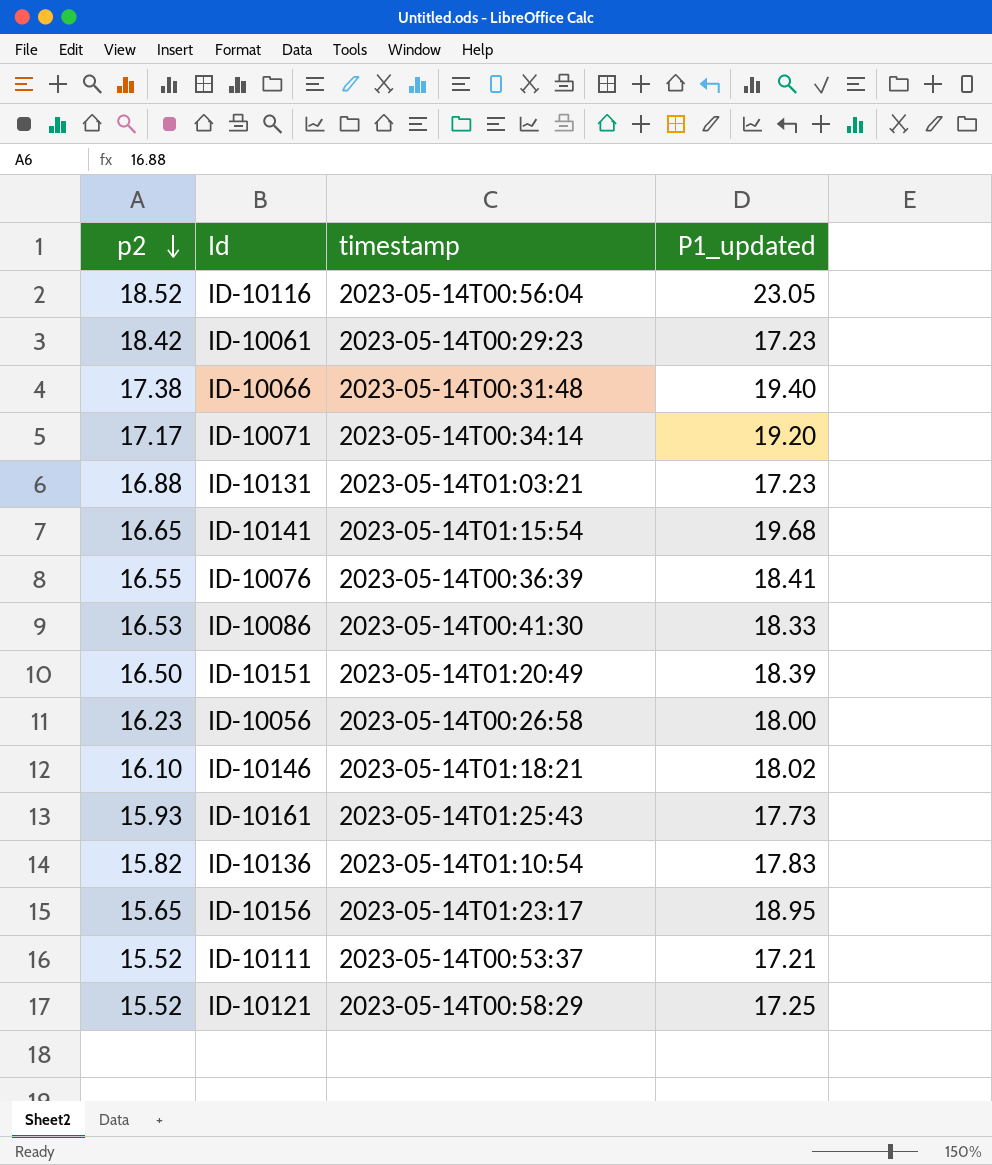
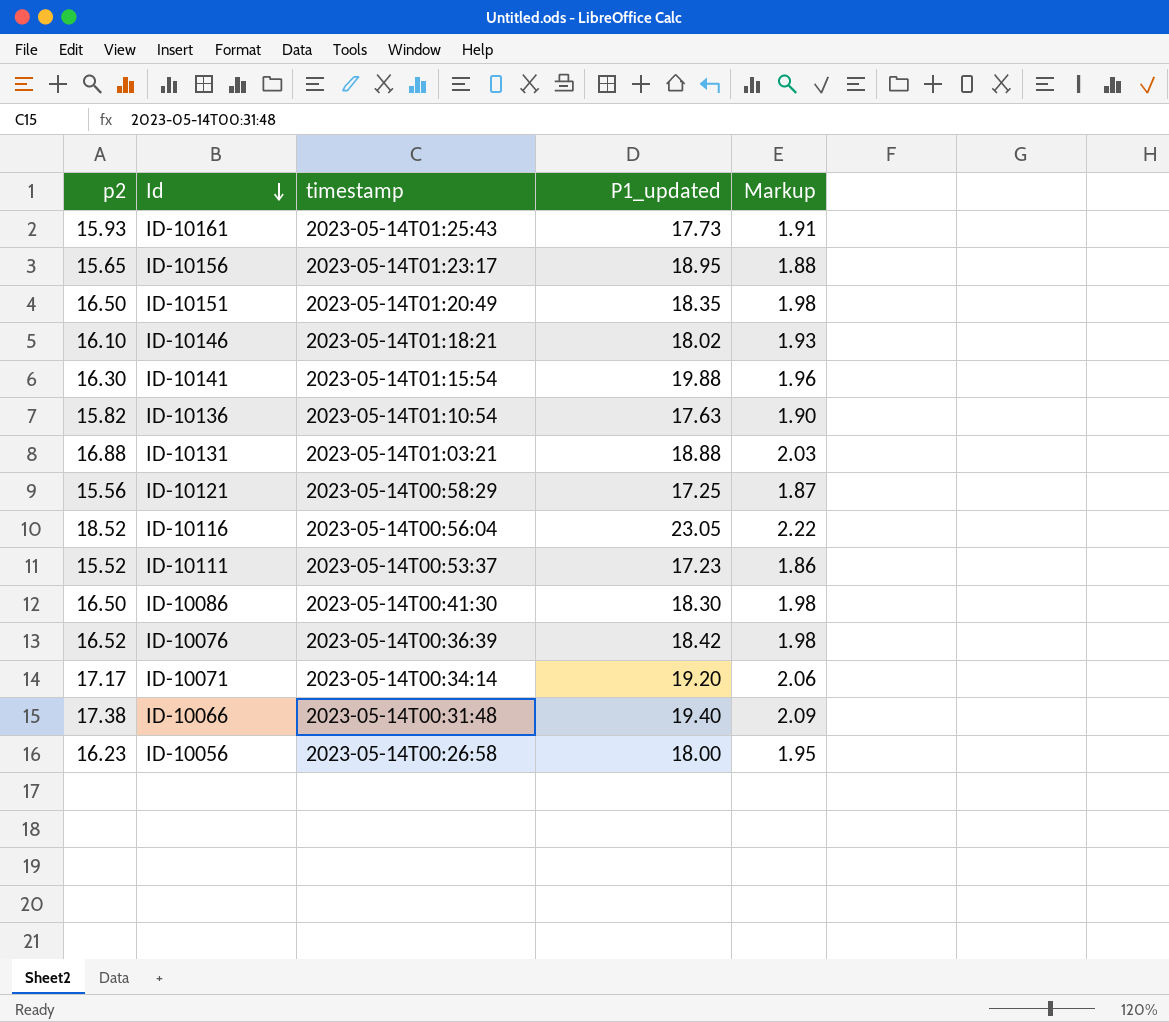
row order: p2 descending -> Id descending
column Markup | formula: none -> [p2] * 0.12
row ID-10061: 18.42 | 2023-05-14T00:29:23 | 17.23 -> none
ID-10151 | P1_updated: 18.39 -> 18.35
ID-10141 | p2: 16.65 -> 16.30
ID-10141 | P1_updated: 19.68 -> 19.88
ID-10136 | P1_updated: 17.83 -> 17.63
ID-10131 | P1_updated: 17.23 -> 18.88
ID-10121 | p2: 15.52 -> 15.56
ID-10111 | P1_updated: 17.21 -> 17.23
ID-10086 | p2: 16.53 -> 16.50
ID-10086 | P1_updated: 18.33 -> 18.30
ID-10076 | p2: 16.55 -> 16.52
ID-10076 | P1_updated: 18.41 -> 18.42

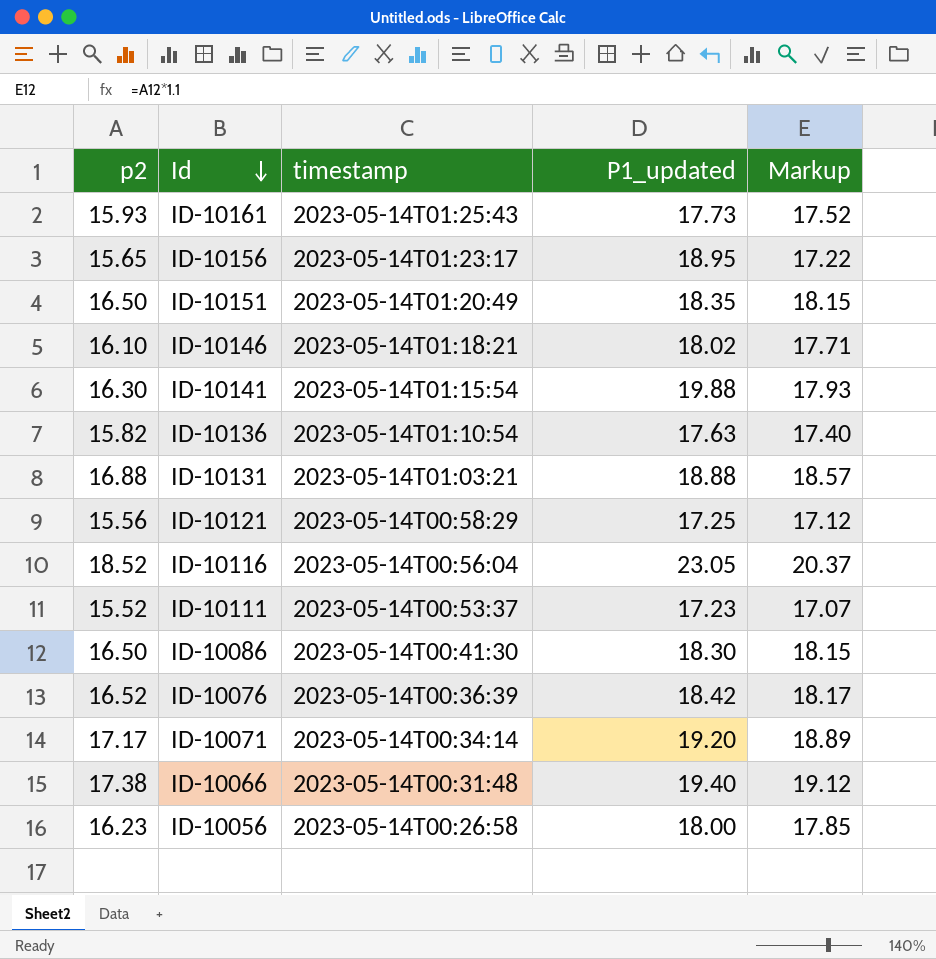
column Markup | formula: [p2] * 0.12 -> [p2] * 1.1

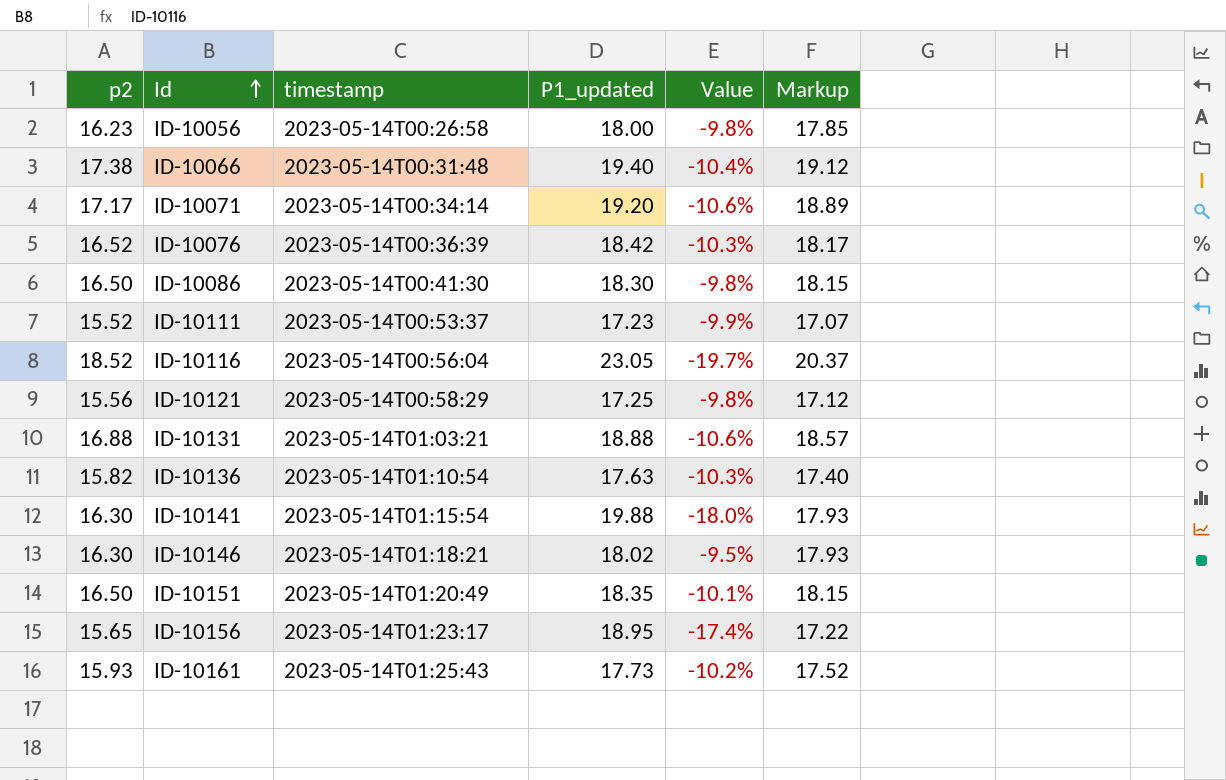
row order: Id descending -> Id ascending
column Value | formula: none -> ([p2] - [P1_updated]) / [P1_updated]
ID-10146 | p2: 16.10 -> 16.30
ID-10146 | Markup: 17.71 -> 17.93

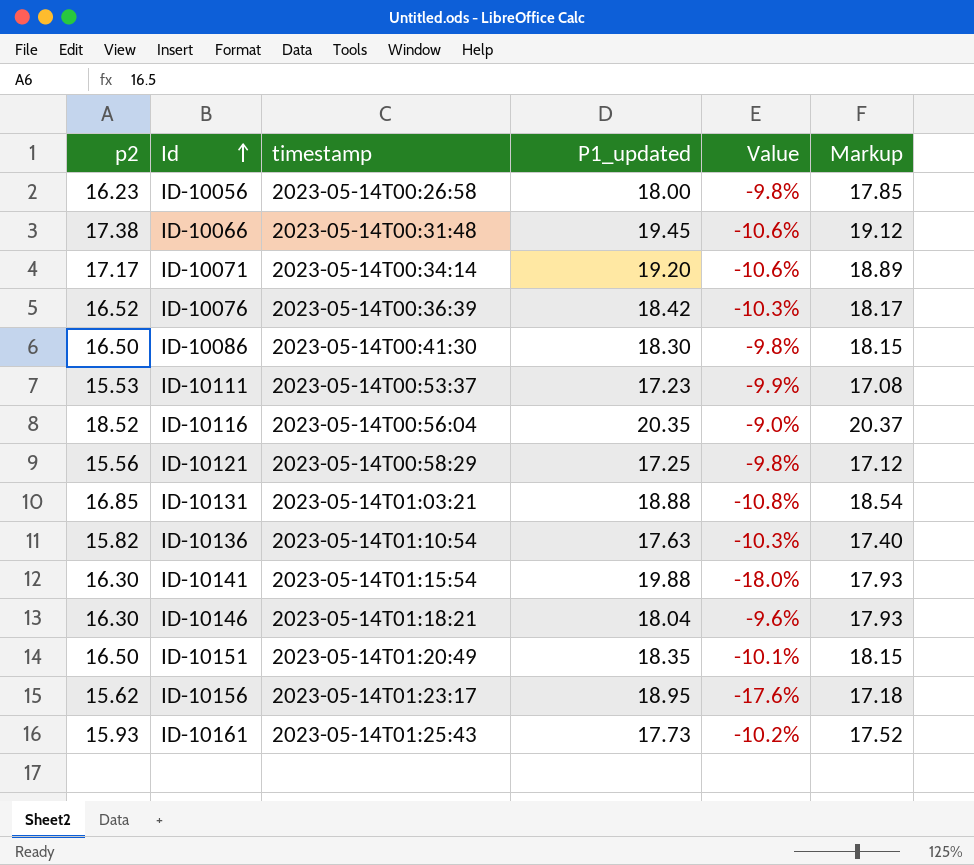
ID-10066 | P1_updated: 19.40 -> 19.45
ID-10066 | Value: -10.4% -> -10.6%
ID-10111 | p2: 15.52 -> 15.53
ID-10111 | Markup: 17.07 -> 17.08
ID-10116 | P1_updated: 23.05 -> 20.35
ID-10116 | Value: -19.7% -> -9.0%
ID-10131 | p2: 16.88 -> 16.85
ID-10131 | Value: -10.6% -> -10.8%
ID-10131 | Markup: 18.57 -> 18.54
ID-10146 | P1_updated: 18.02 -> 18.04
ID-10146 | Value: -9.5% -> -9.6%
ID-10156 | p2: 15.65 -> 15.62
ID-10156 | Value: -17.4% -> -17.6%
ID-10156 | Markup: 17.22 -> 17.18

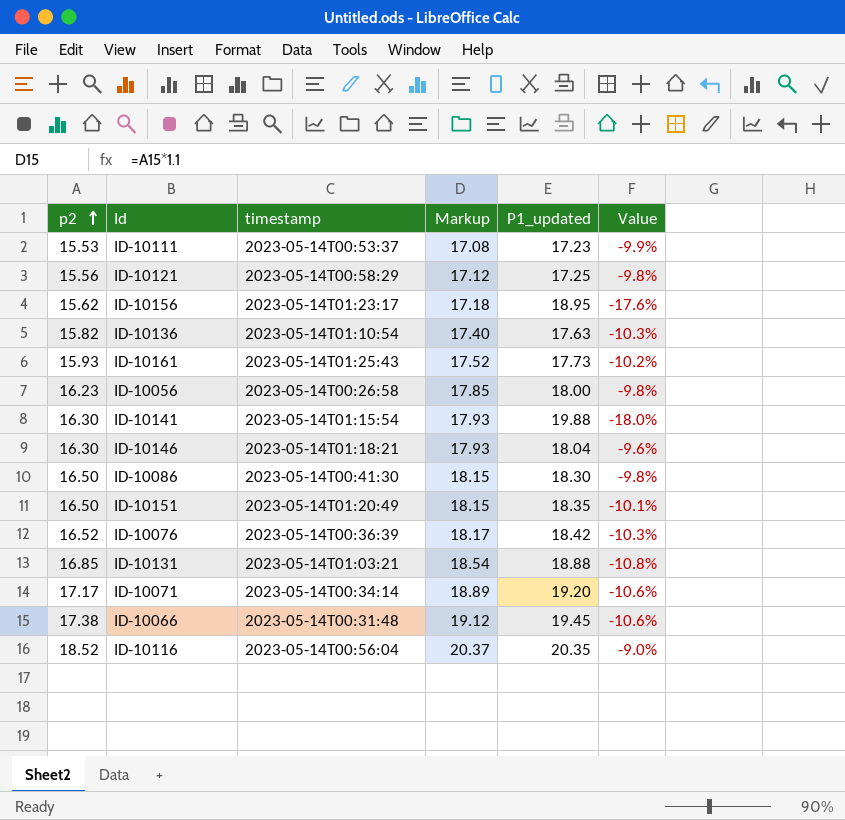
row order: Id ascending -> p2 ascending
column Markup | position: 6 -> 4

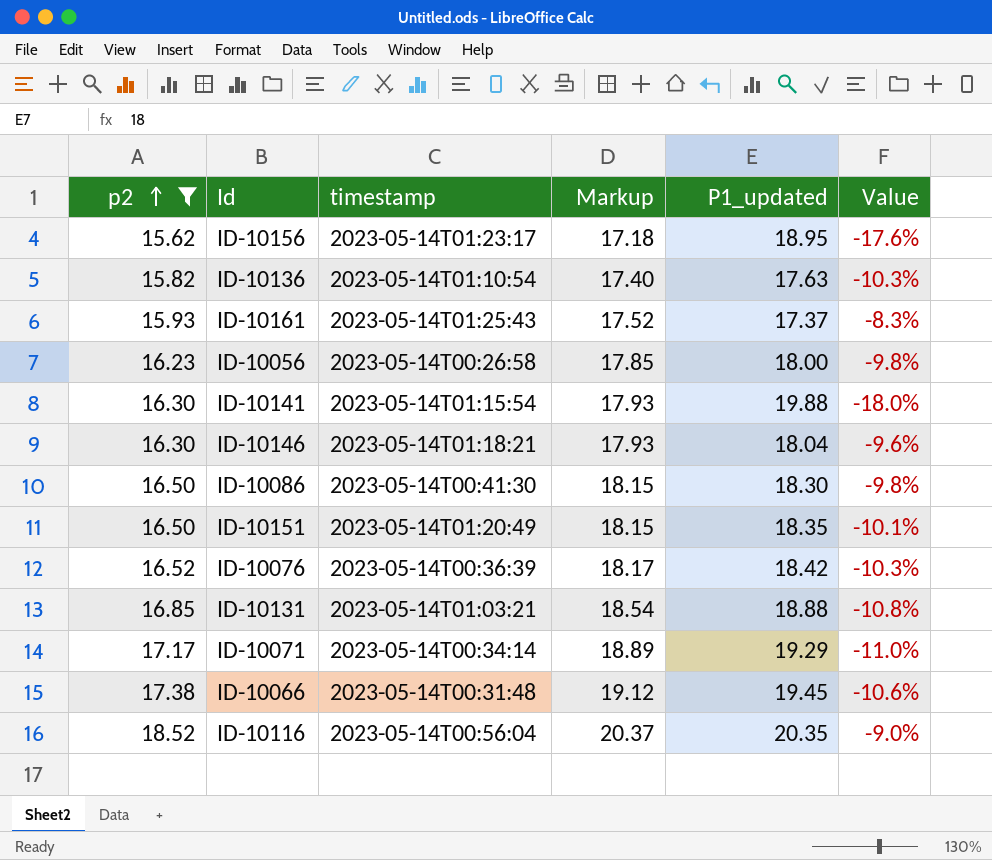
filter: none -> p2 >= 15.62
ID-10161 | P1_updated: 17.73 -> 17.37
ID-10161 | Value: -10.2% -> -8.3%
ID-10071 | P1_updated: 19.20 -> 19.29
ID-10071 | Value: -10.6% -> -11.0%

